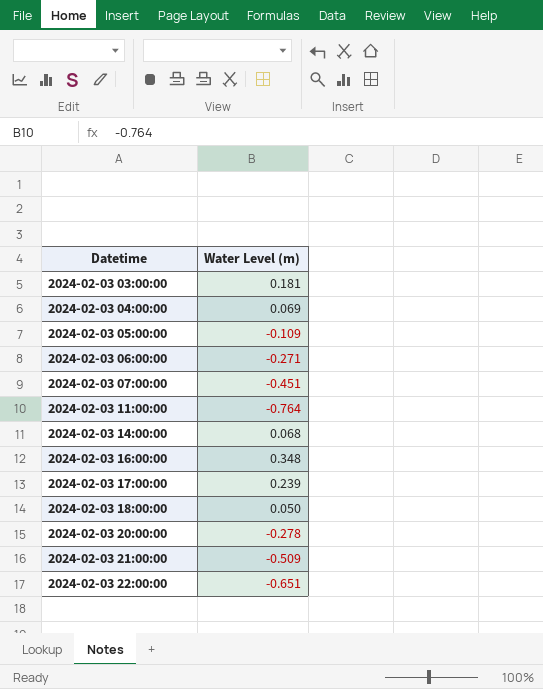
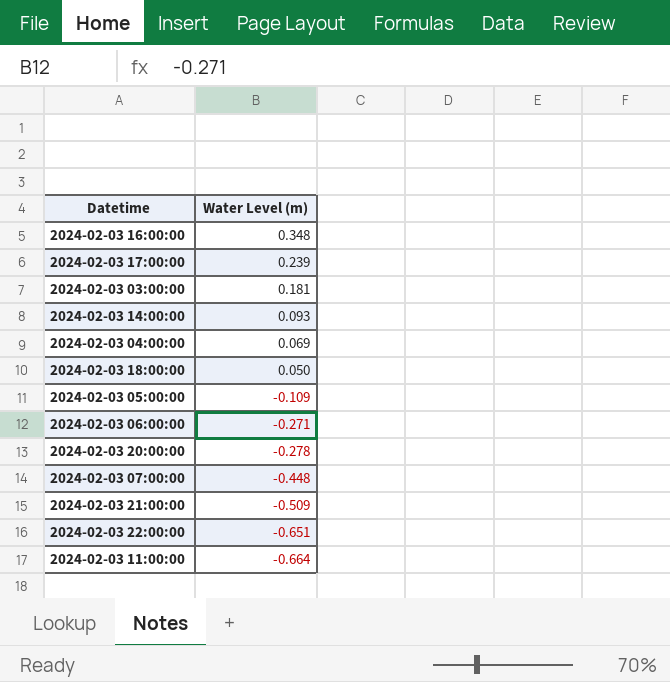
row order: Datetime ascending -> Water Level (m) descending
2024-02-03 14:00:00 | Water Level (m): 0.068 -> 0.093
2024-02-03 07:00:00 | Water Level (m): -0.451 -> -0.448
2024-02-03 11:00:00 | Water Level (m): -0.764 -> -0.664

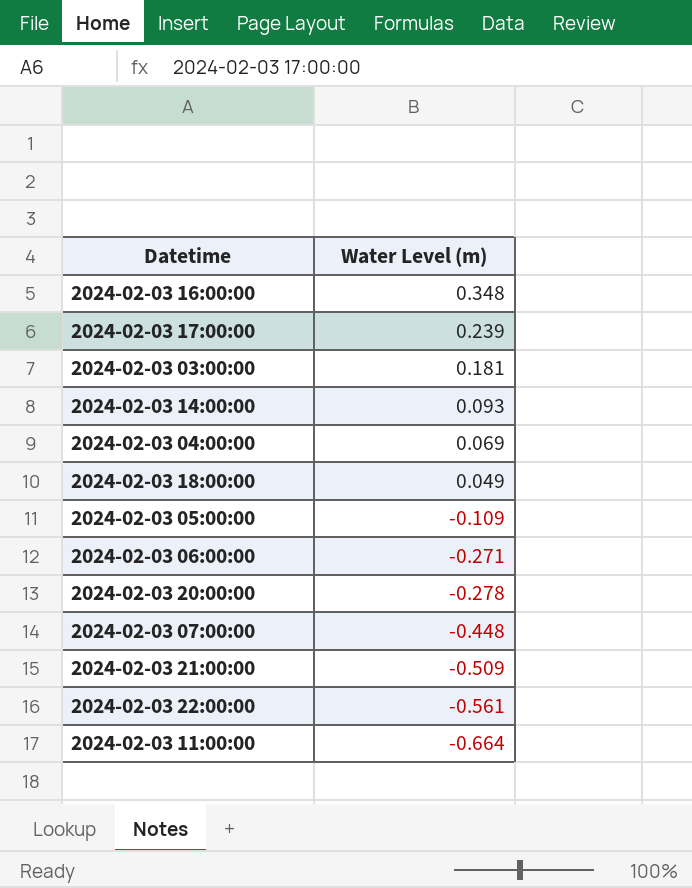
2024-02-03 18:00:00 | Water Level (m): 0.050 -> 0.049
2024-02-03 22:00:00 | Water Level (m): -0.651 -> -0.561

